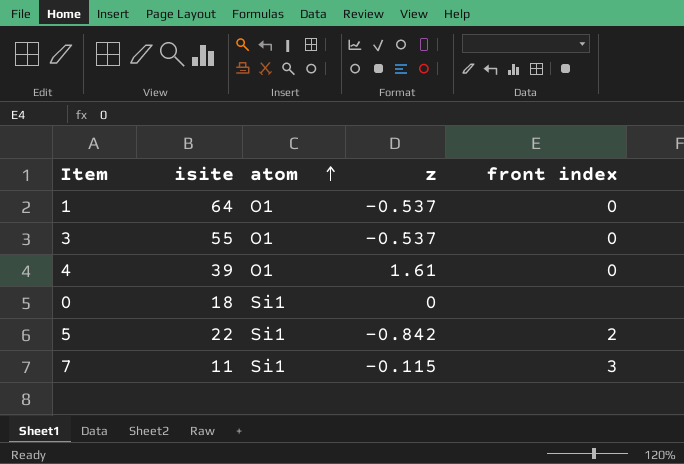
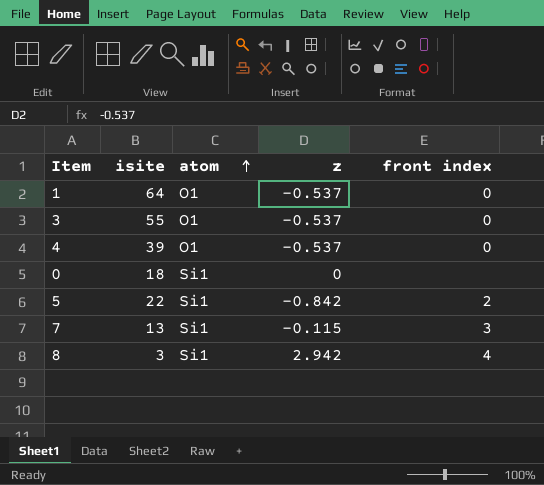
4 | z: 1.61 -> -0.537
7 | isite: 11 -> 13
row 8: none -> 3 | Si1 | 2.942 | 4

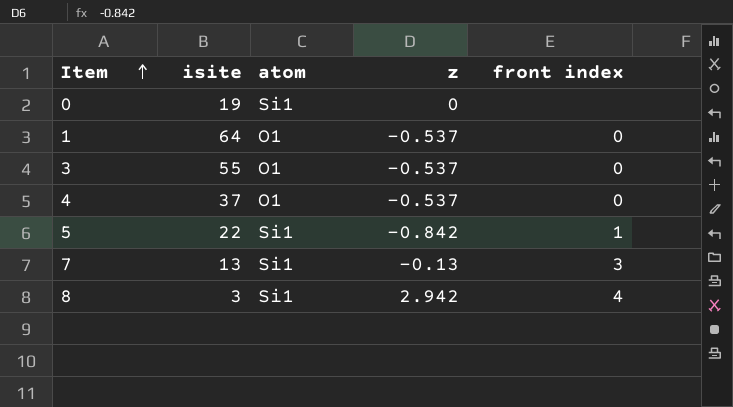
row order: atom ascending -> Item ascending
0 | isite: 18 -> 19
4 | isite: 39 -> 37
5 | front index: 2 -> 1
7 | z: -0.115 -> -0.13

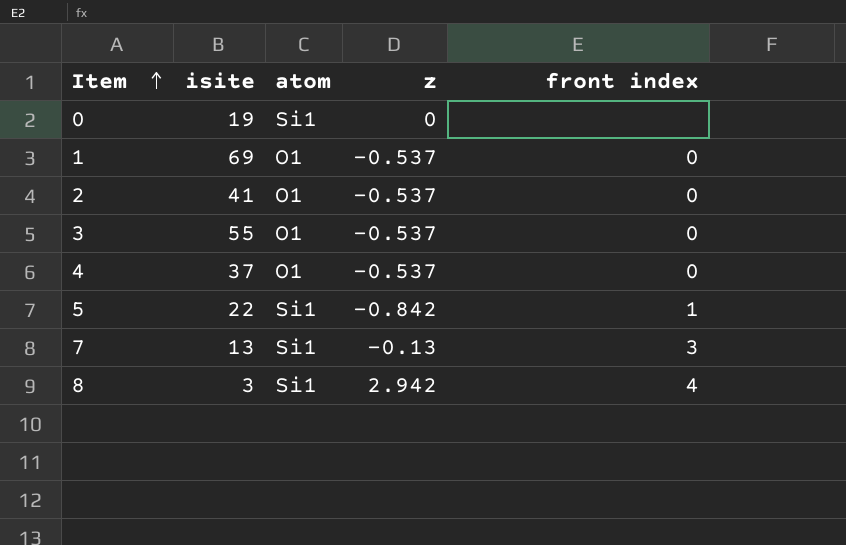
1 | isite: 64 -> 69
row 2: none -> 41 | O1 | -0.537 | 0

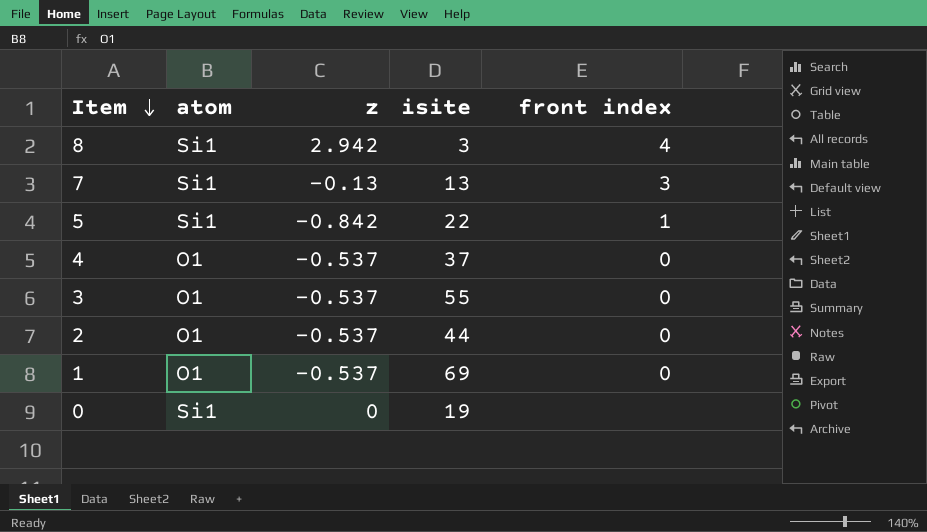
row order: Item ascending -> Item descending
column isite | position: 2 -> 4
2 | isite: 41 -> 44

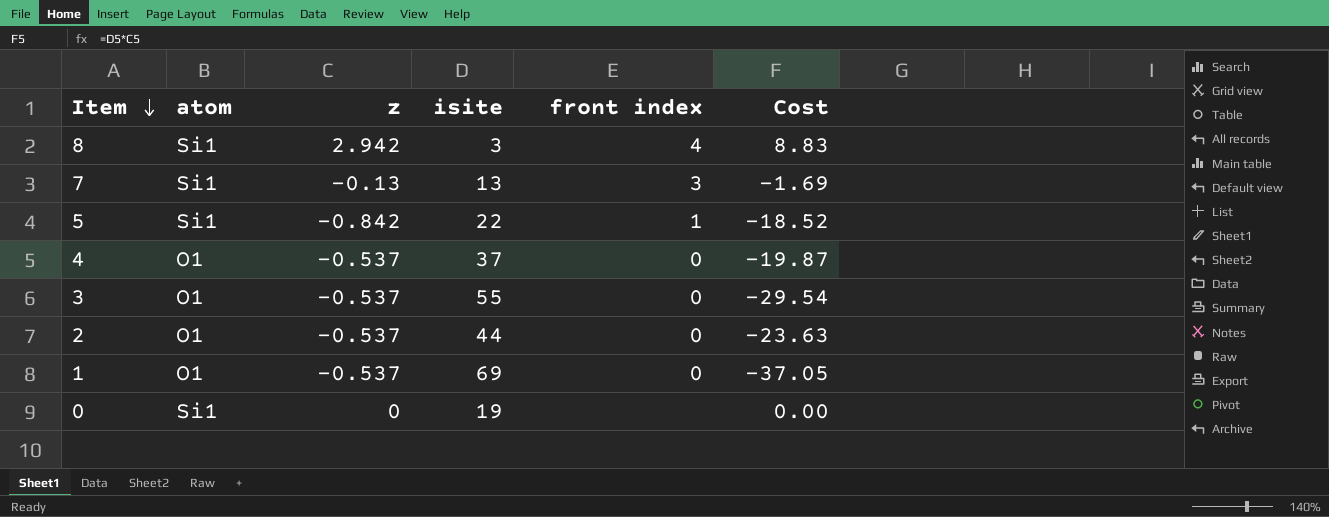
column Cost | formula: none -> [z] * [isite]

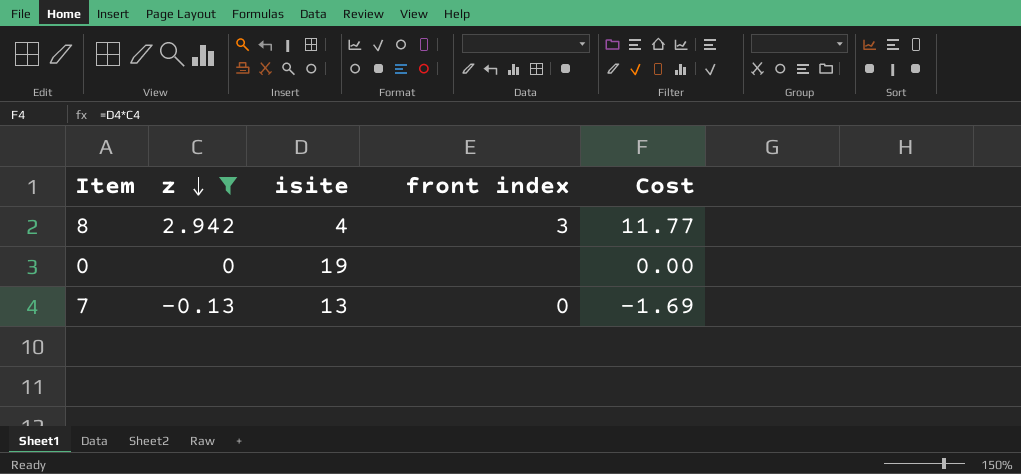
filter: none -> z >= -0.13
row order: Item descending -> z descending
column atom | position: 2 -> none
8 | isite: 3 -> 4
8 | front index: 4 -> 3
8 | Cost: 8.83 -> 11.77
7 | front index: 3 -> 0

